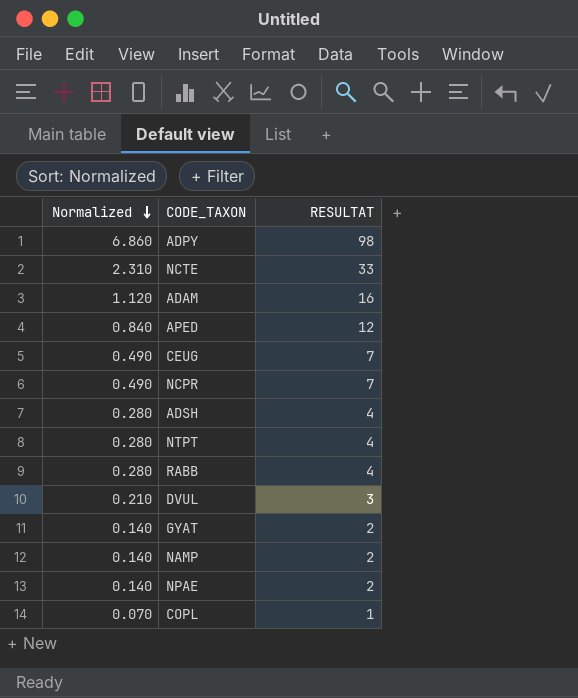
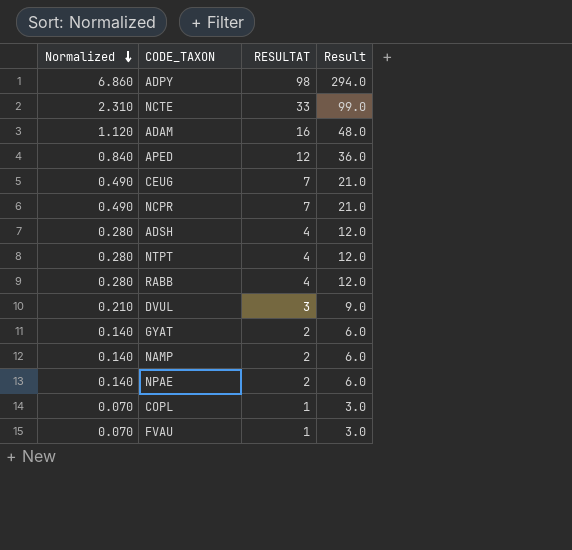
column Result | formula: none -> [RESULTAT] * 3
row FVAU: none -> 0.070 | 1 | 3.0

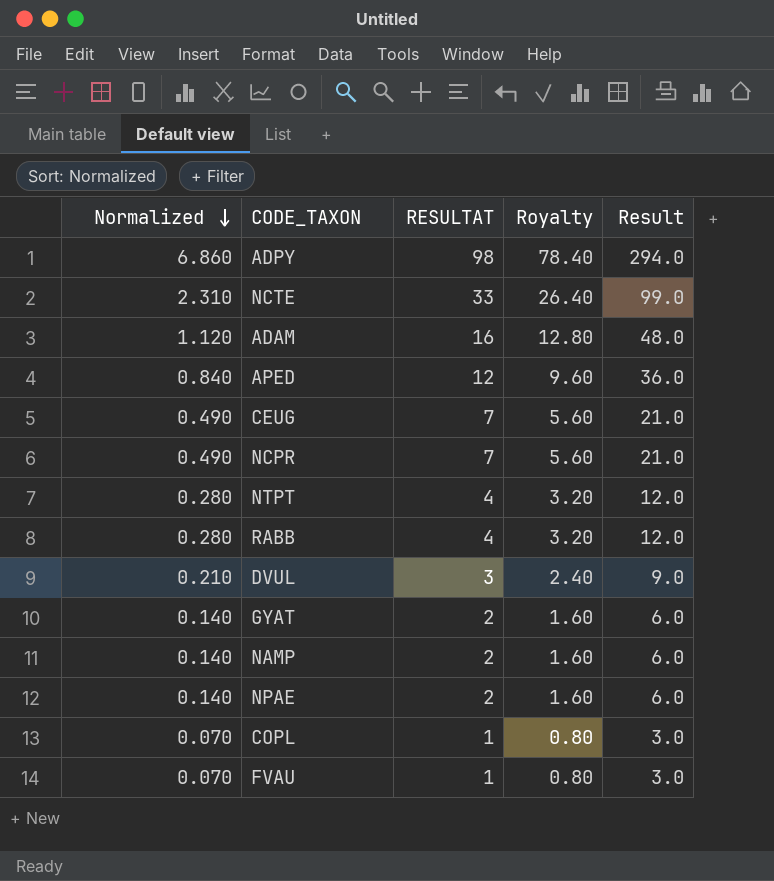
column Royalty | formula: none -> [RESULTAT] * 0.8
row ADSH: 0.280 | 4 | 12.0 -> none

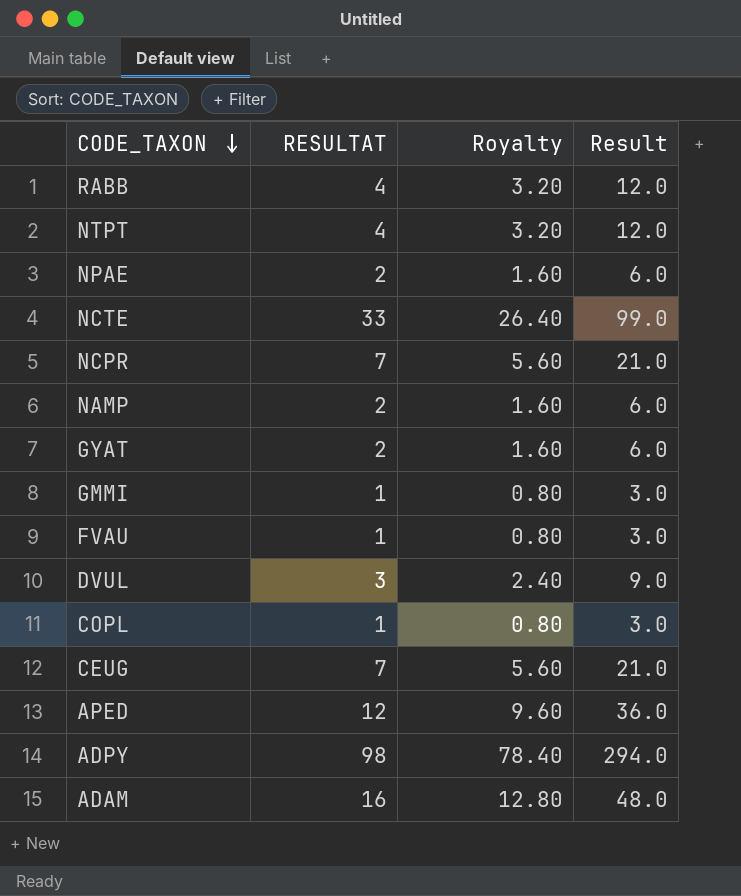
row order: Normalized descending -> CODE_TAXON descending
column Normalized | formula: [RESULTAT] * 0.07 -> none
row GMMI: none -> 1 | 0.80 | 3.0

